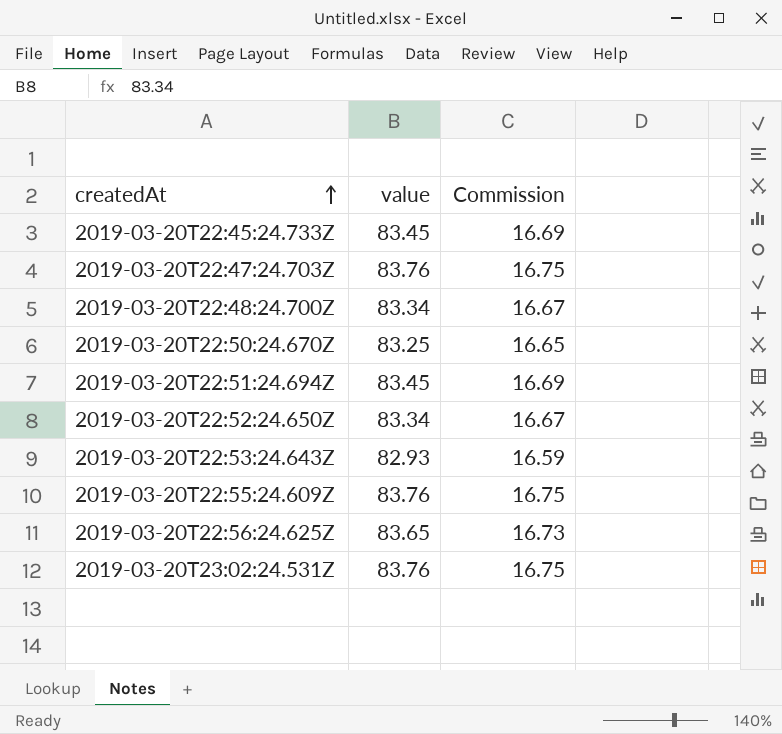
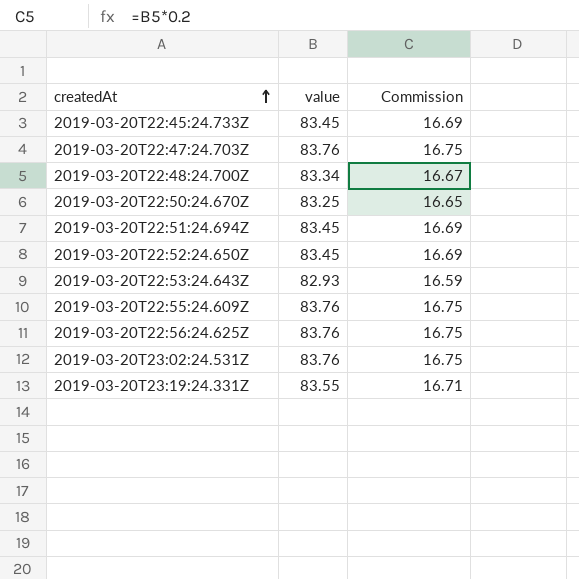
2019-03-20T22:52:24.650Z | value: 83.34 -> 83.45
2019-03-20T22:52:24.650Z | Commission: 16.67 -> 16.69
2019-03-20T22:56:24.625Z | value: 83.65 -> 83.76
2019-03-20T22:56:24.625Z | Commission: 16.73 -> 16.75
row 2019-03-20T23:19:24.331Z: none -> 83.55 | 16.71

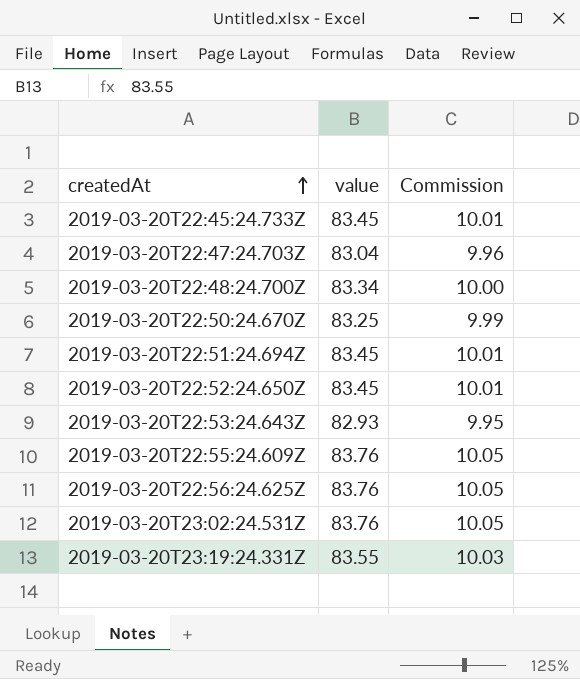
column Commission | formula: [value] * 0.2 -> [value] * 0.12
2019-03-20T22:47:24.703Z | value: 83.76 -> 83.04

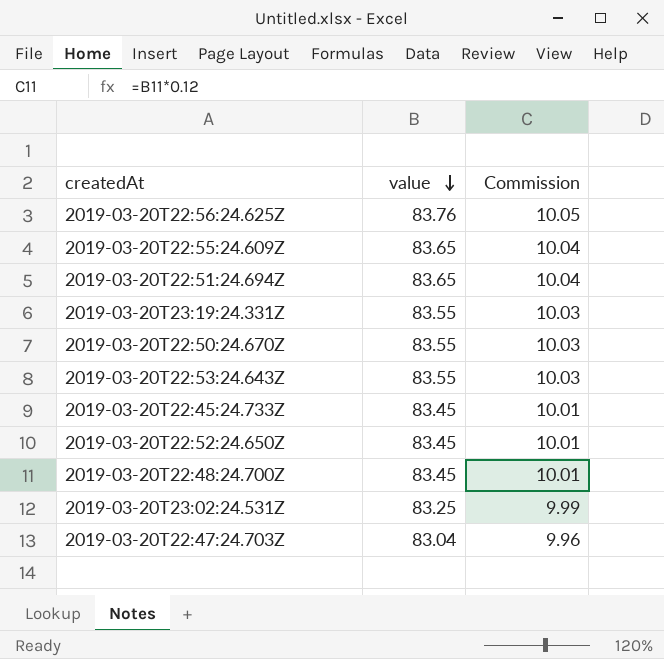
row order: createdAt ascending -> value descending
2019-03-20T22:55:24.609Z | value: 83.76 -> 83.65
2019-03-20T22:55:24.609Z | Commission: 10.05 -> 10.04
2019-03-20T22:51:24.694Z | value: 83.45 -> 83.65
2019-03-20T22:51:24.694Z | Commission: 10.01 -> 10.04
2019-03-20T22:50:24.670Z | value: 83.25 -> 83.55
2019-03-20T22:50:24.670Z | Commission: 9.99 -> 10.03
2019-03-20T22:53:24.643Z | value: 82.93 -> 83.55
2019-03-20T22:53:24.643Z | Commission: 9.95 -> 10.03
2019-03-20T22:48:24.700Z | value: 83.34 -> 83.45
2019-03-20T22:48:24.700Z | Commission: 10.00 -> 10.01
2019-03-20T23:02:24.531Z | value: 83.76 -> 83.25
2019-03-20T23:02:24.531Z | Commission: 10.05 -> 9.99

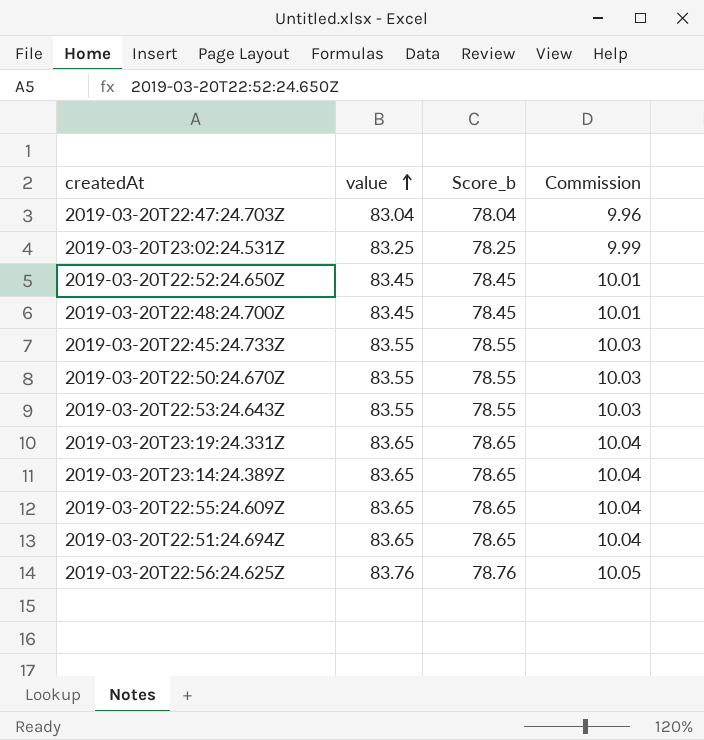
row order: value descending -> value ascending
column Score_b | formula: none -> [value] - 5
2019-03-20T22:45:24.733Z | value: 83.45 -> 83.55
2019-03-20T22:45:24.733Z | Commission: 10.01 -> 10.03
2019-03-20T23:19:24.331Z | value: 83.55 -> 83.65
2019-03-20T23:19:24.331Z | Commission: 10.03 -> 10.04
row 2019-03-20T23:14:24.389Z: none -> 83.65 | 78.65 | 10.04

